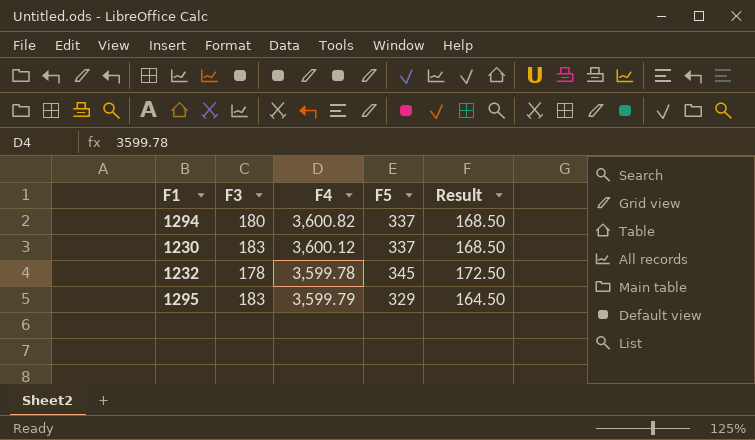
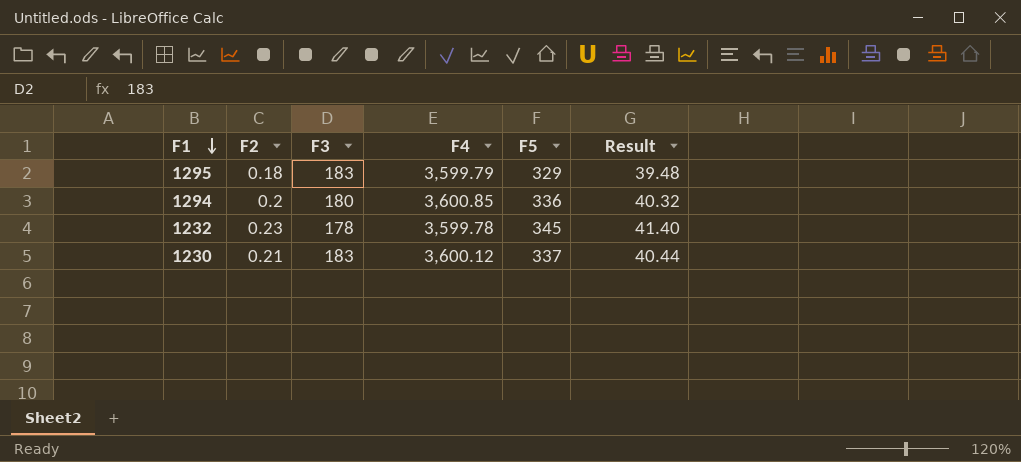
row order: none -> F1 descending
column F2 | position: none -> 2
column Result | formula: [F5] * 0.5 -> [F5] * 0.12
1294 | F4: 3,600.82 -> 3,600.85
1294 | F5: 337 -> 336

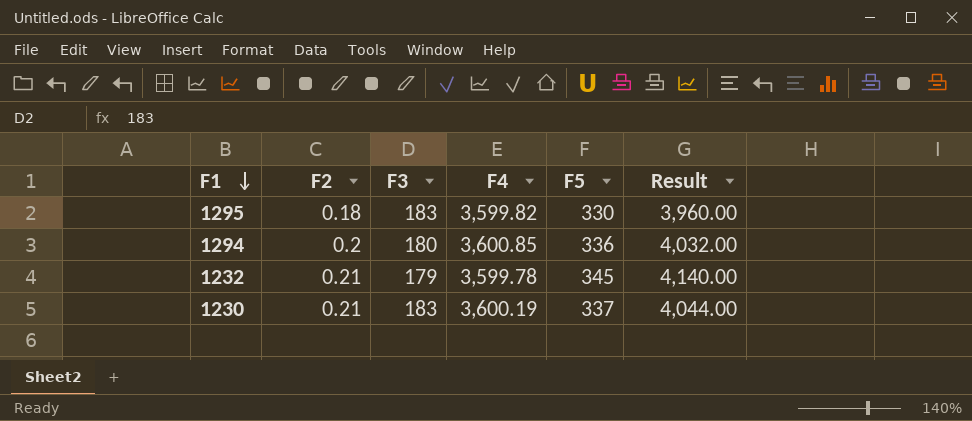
column Result | formula: [F5] * 0.12 -> [F5] * 12
1295 | F4: 3,599.79 -> 3,599.82
1295 | F5: 329 -> 330
1232 | F2: 0.23 -> 0.21
1232 | F3: 178 -> 179
1230 | F4: 3,600.12 -> 3,600.19

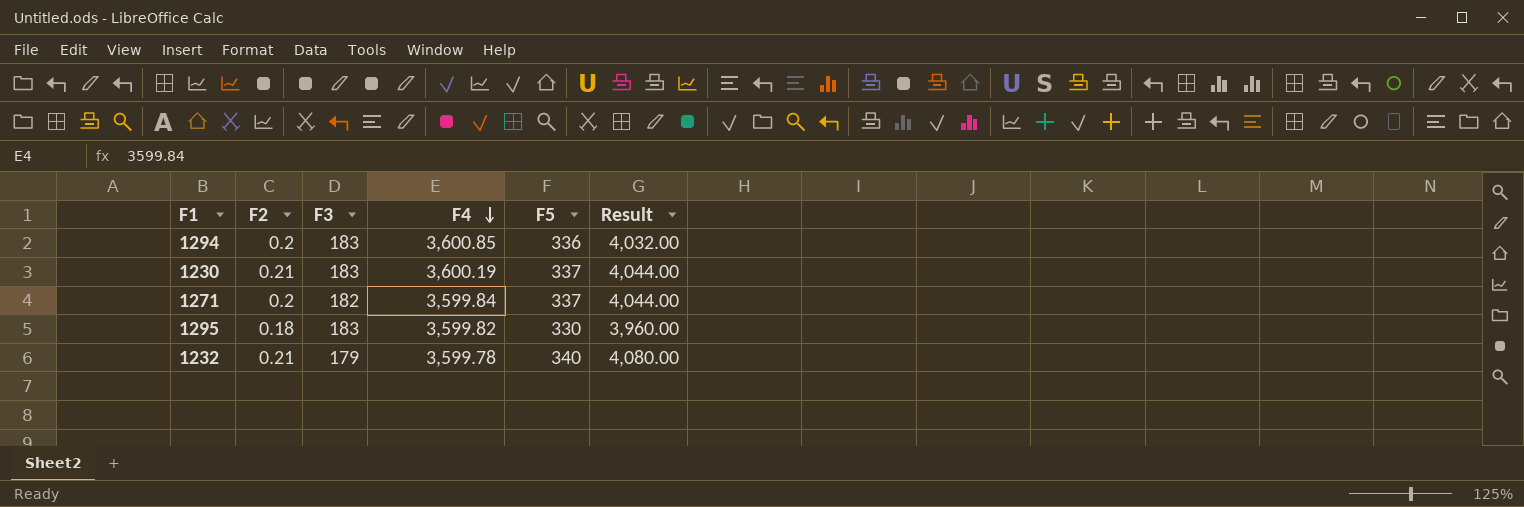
row order: F1 descending -> F4 descending
1294 | F3: 180 -> 183
row 1271: none -> 0.2 | 182 | 3,599.84 | 337 | 4,044.00
1232 | F5: 345 -> 340
1232 | Result: 4,140.00 -> 4,080.00

